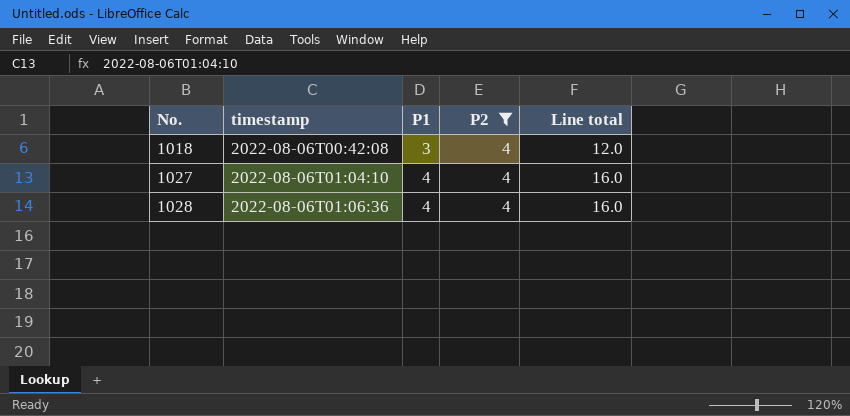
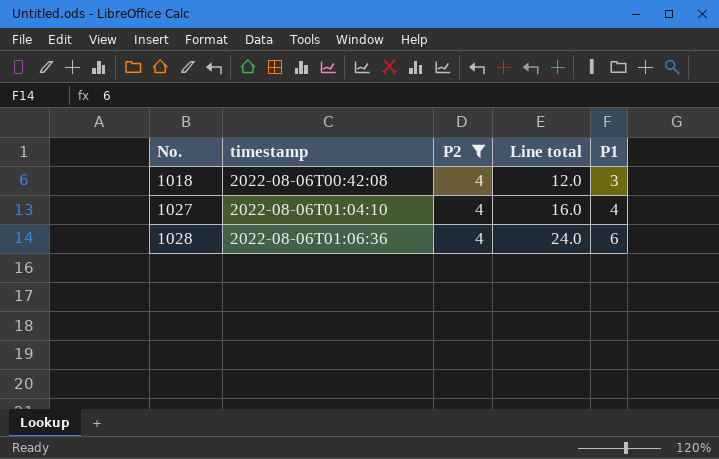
column P1 | position: 3 -> 5
1028 | Line total: 16.0 -> 24.0
1028 | P1: 4 -> 6

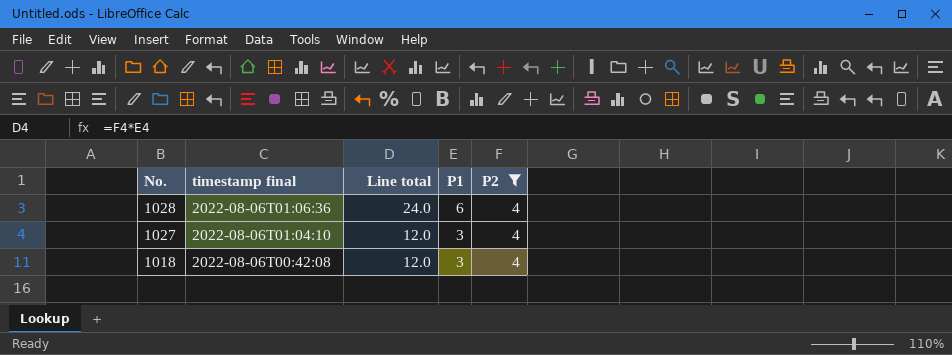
row order: No. ascending -> No. descending
column name: timestamp -> timestamp final
column P2 | position: 3 -> 5
1027 | Line total: 16.0 -> 12.0
1027 | P1: 4 -> 3

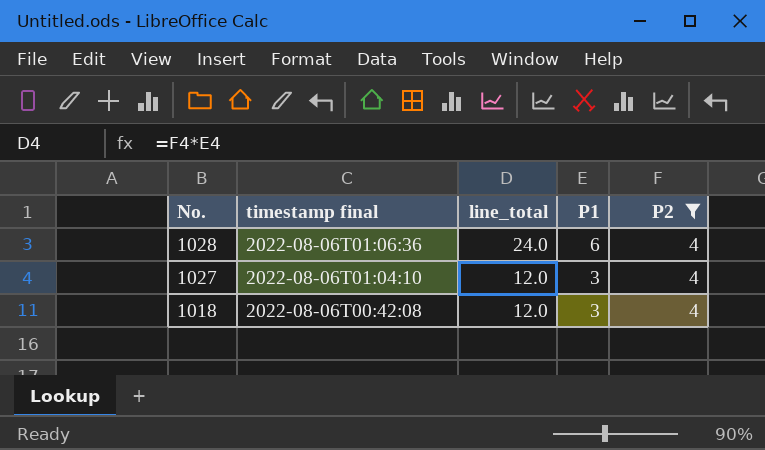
column name: Line total -> line_total

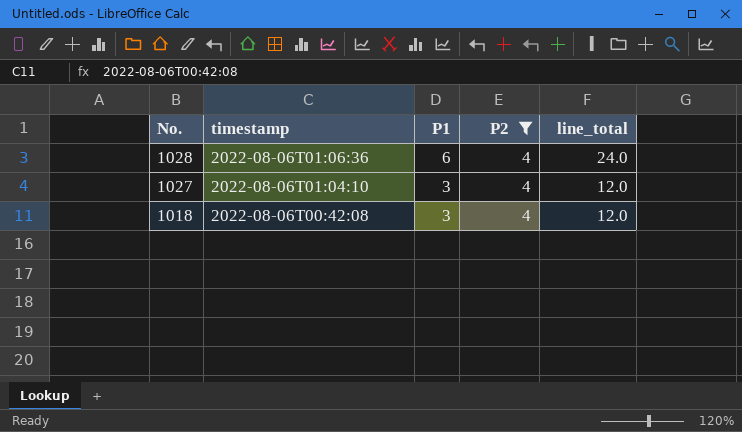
column name: timestamp final -> timestamp
column line_total | position: 3 -> 5

